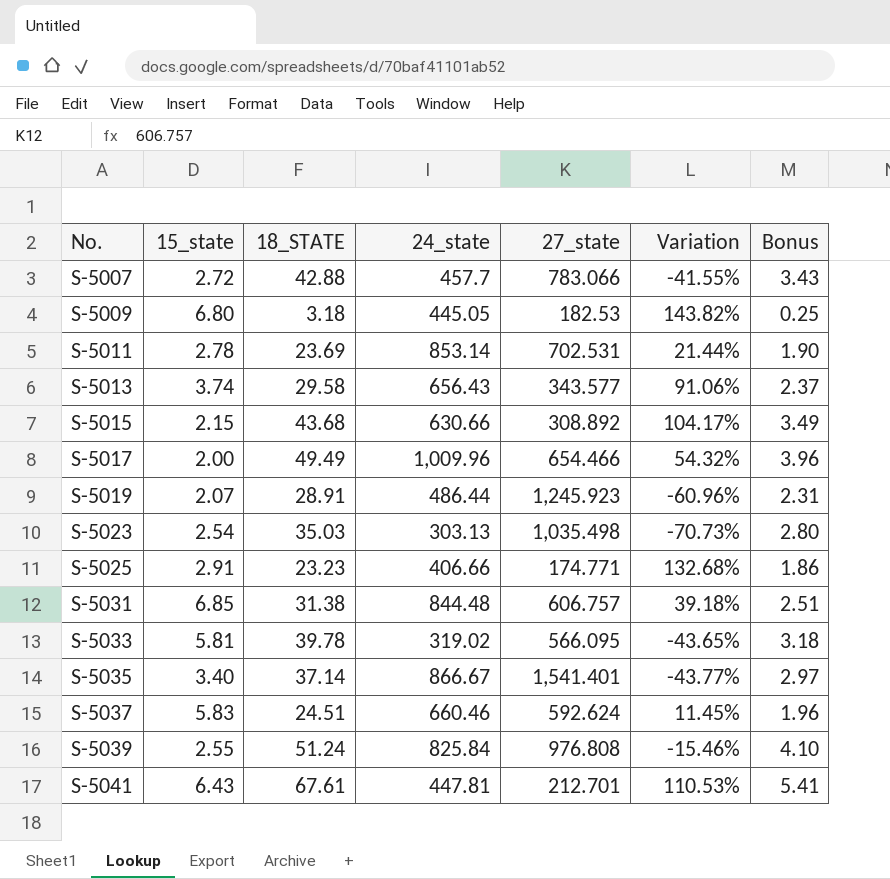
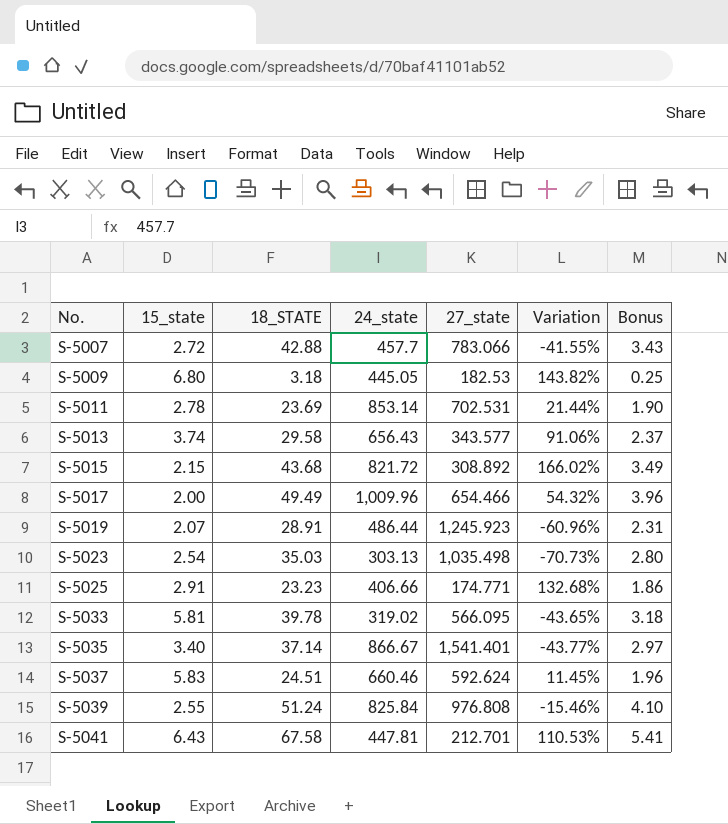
row S-5031: 6.85 | 31.38 | 844.48 | 606.757 | 39.18% | 2.51 -> none
S-5015 | 24_state: 630.66 -> 821.72
S-5015 | Variation: 104.17% -> 166.02%
S-5041 | 18_STATE: 67.61 -> 67.58

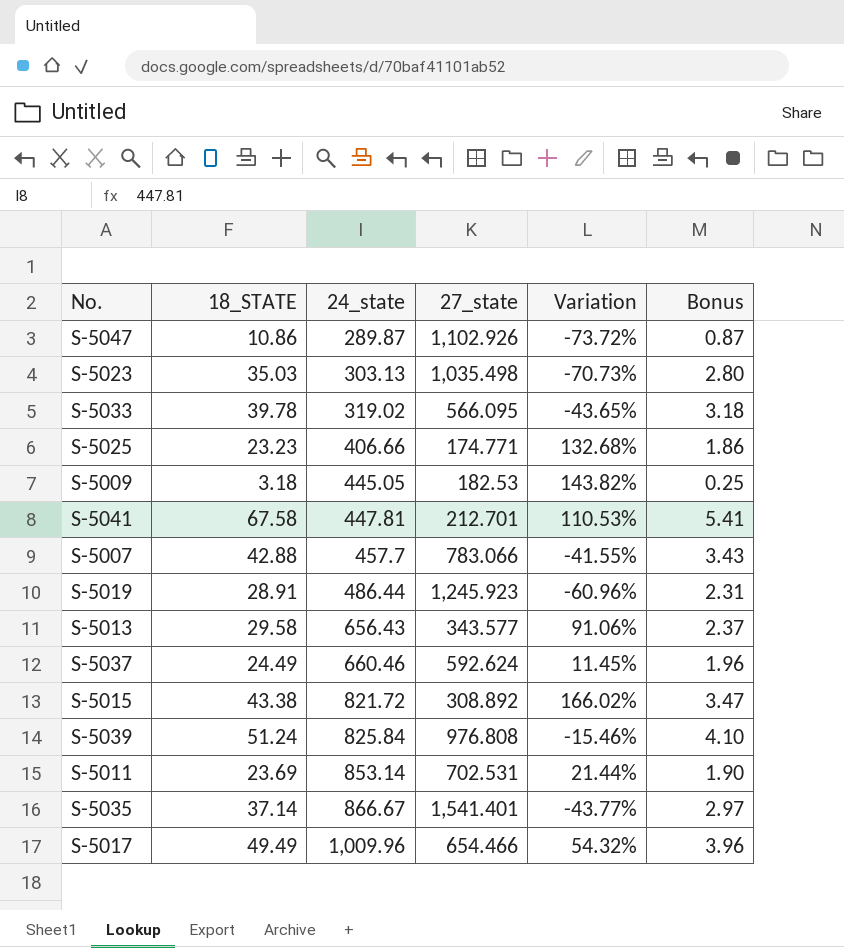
row order: No. ascending -> 24_state ascending
column 15_state | position: 2 -> none
row S-5047: none -> 10.86 | 289.87 | 1,102.926 | -73.72% | 0.87
S-5037 | 18_STATE: 24.51 -> 24.49
S-5015 | 18_STATE: 43.68 -> 43.38
S-5015 | Bonus: 3.49 -> 3.47

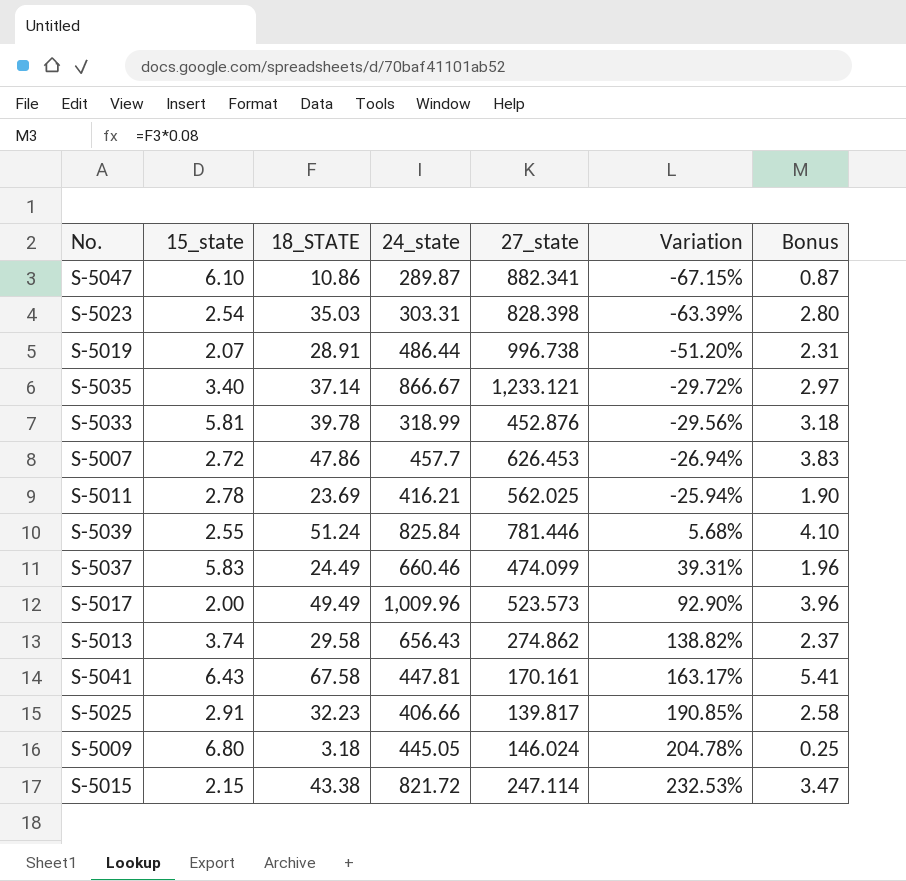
row order: 24_state ascending -> Variation ascending
column 15_state | position: none -> 2
S-5047 | 27_state: 1,102.926 -> 882.341
S-5047 | Variation: -73.72% -> -67.15%
S-5023 | 24_state: 303.13 -> 303.31
S-5023 | 27_state: 1,035.498 -> 828.398
S-5023 | Variation: -70.73% -> -63.39%
S-5019 | 27_state: 1,245.923 -> 996.738
S-5019 | Variation: -60.96% -> -51.20%
S-5035 | 27_state: 1,541.401 -> 1,233.121
S-5035 | Variation: -43.77% -> -29.72%
S-5033 | 24_state: 319.02 -> 318.99
S-5033 | 27_state: 566.095 -> 452.876
S-5033 | Variation: -43.65% -> -29.56%
S-5007 | 18_STATE: 42.88 -> 47.86
S-5007 | 27_state: 783.066 -> 626.453
S-5007 | Variation: -41.55% -> -26.94%
S-5007 | Bonus: 3.43 -> 3.83
S-5011 | 24_state: 853.14 -> 416.21
S-5011 | 27_state: 702.531 -> 562.025
S-5011 | Variation: 21.44% -> -25.94%
S-5039 | 27_state: 976.808 -> 781.446
S-5039 | Variation: -15.46% -> 5.68%
S-5037 | 27_state: 592.624 -> 474.099
S-5037 | Variation: 11.45% -> 39.31%
S-5017 | 27_state: 654.466 -> 523.573
S-5017 | Variation: 54.32% -> 92.90%
S-5013 | 27_state: 343.577 -> 274.862
S-5013 | Variation: 91.06% -> 138.82%
S-5041 | 27_state: 212.701 -> 170.161
S-5041 | Variation: 110.53% -> 163.17%
S-5025 | 18_STATE: 23.23 -> 32.23
S-5025 | 27_state: 174.771 -> 139.817
S-5025 | Variation: 132.68% -> 190.85%
S-5025 | Bonus: 1.86 -> 2.58
S-5009 | 27_state: 182.53 -> 146.024
S-5009 | Variation: 143.82% -> 204.78%
S-5015 | 27_state: 308.892 -> 247.114
S-5015 | Variation: 166.02% -> 232.53%

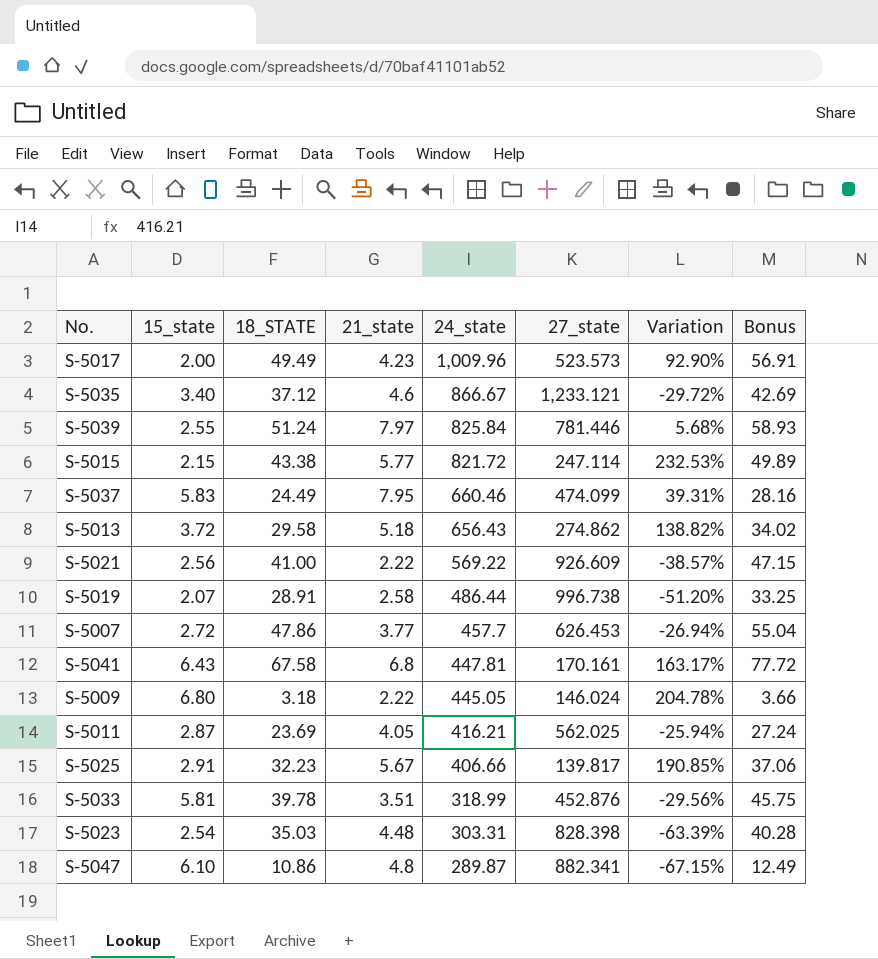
row order: Variation ascending -> 24_state descending
column 21_state | position: none -> 4
column Bonus | formula: [18_STATE] * 0.08 -> [18_STATE] * 1.15
S-5035 | 18_STATE: 37.14 -> 37.12
S-5013 | 15_state: 3.74 -> 3.72
row S-5021: none -> 2.56 | 41.00 | 2.22 | 569.22 | 926.609 | -38.57% | 47.15
S-5011 | 15_state: 2.78 -> 2.87

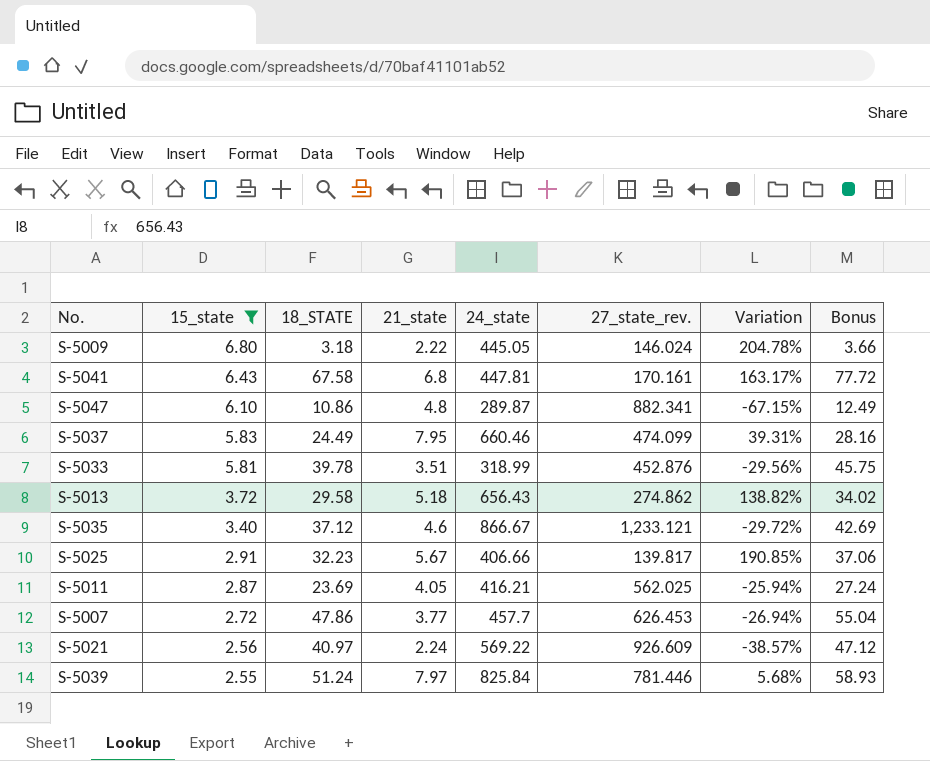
filter: none -> 15_state >= 2.55
row order: 24_state descending -> 15_state descending
column name: 27_state -> 27_state_rev.
S-5021 | 18_STATE: 41.00 -> 40.97
S-5021 | 21_state: 2.22 -> 2.24
S-5021 | Bonus: 47.15 -> 47.12

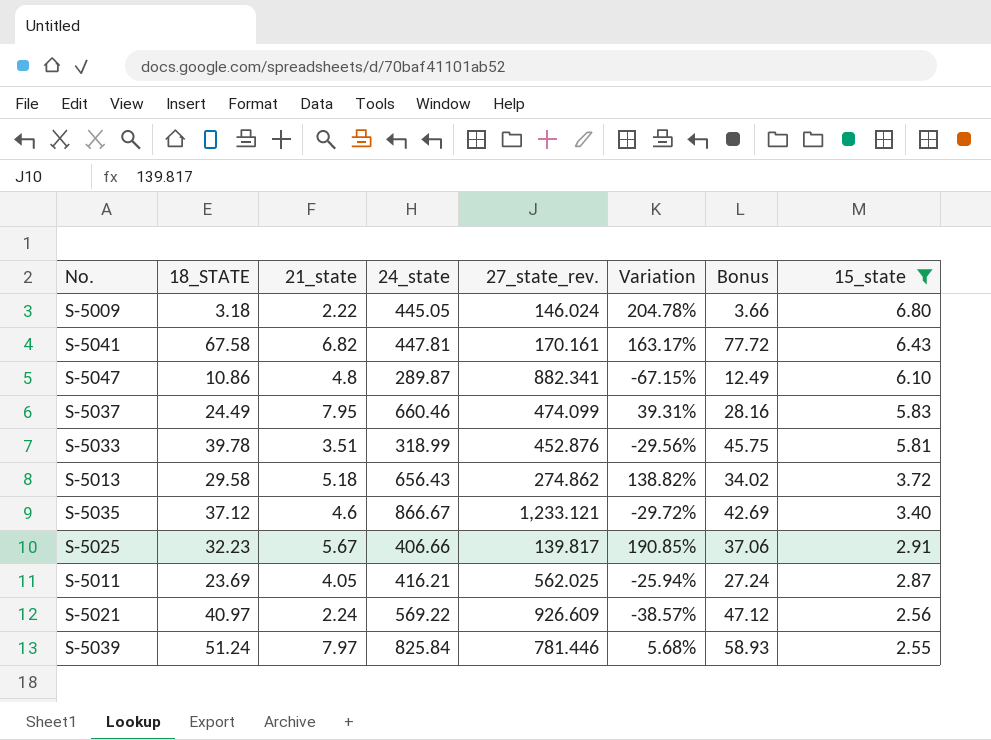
column 15_state | position: 2 -> 8
row S-5007: 2.72 | 47.86 | 3.77 | 457.7 | 626.453 | -26.94% | 55.04 -> none
S-5041 | 21_state: 6.8 -> 6.82

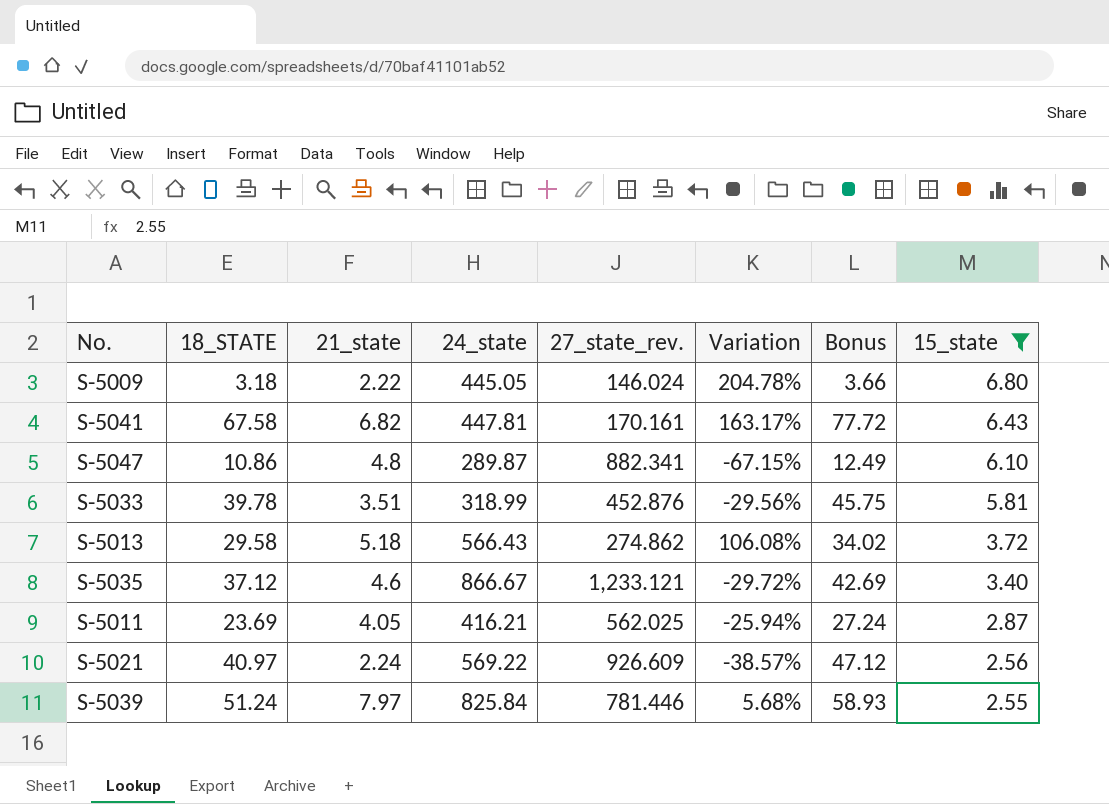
row S-5037: 24.49 | 7.95 | 660.46 | 474.099 | 39.31% | 28.16 | 5.83 -> none
row S-5025: 32.23 | 5.67 | 406.66 | 139.817 | 190.85% | 37.06 | 2.91 -> none
S-5013 | 24_state: 656.43 -> 566.43
S-5013 | Variation: 138.82% -> 106.08%

